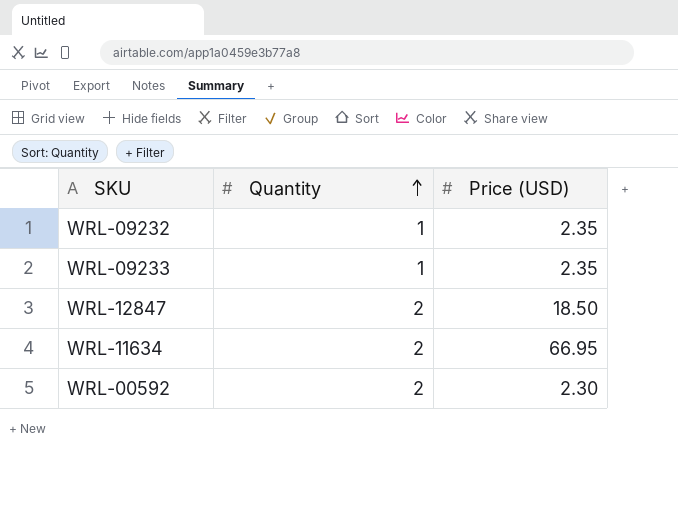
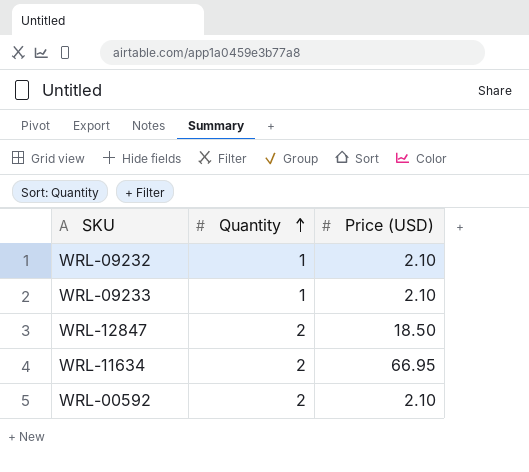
WRL-09232 | Price (USD): 2.35 -> 2.10
WRL-09233 | Price (USD): 2.35 -> 2.10
WRL-00592 | Price (USD): 2.30 -> 2.10

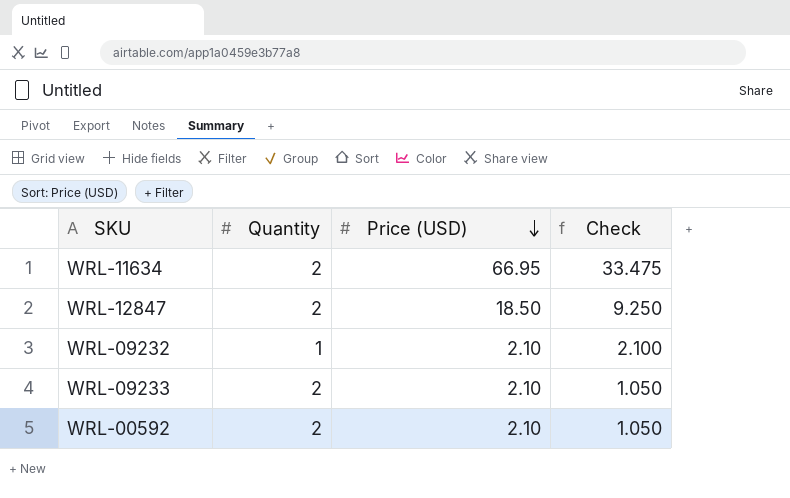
row order: Quantity ascending -> Price (USD) descending
column Check | formula: none -> [Price (USD)] / [Quantity]
WRL-09233 | Quantity: 1 -> 2

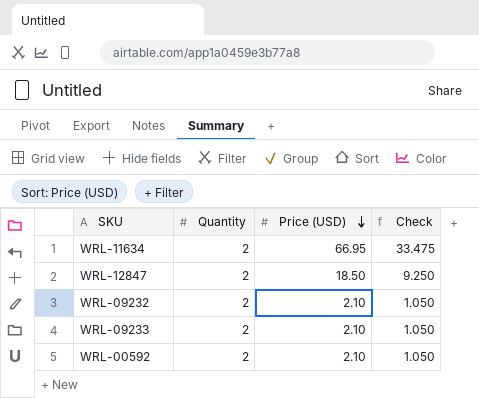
WRL-09232 | Quantity: 1 -> 2
WRL-09232 | Check: 2.100 -> 1.050

